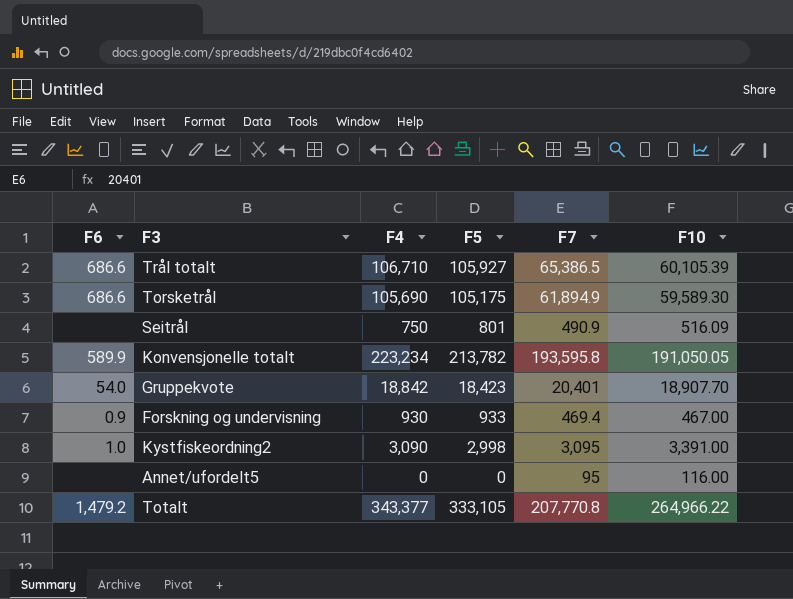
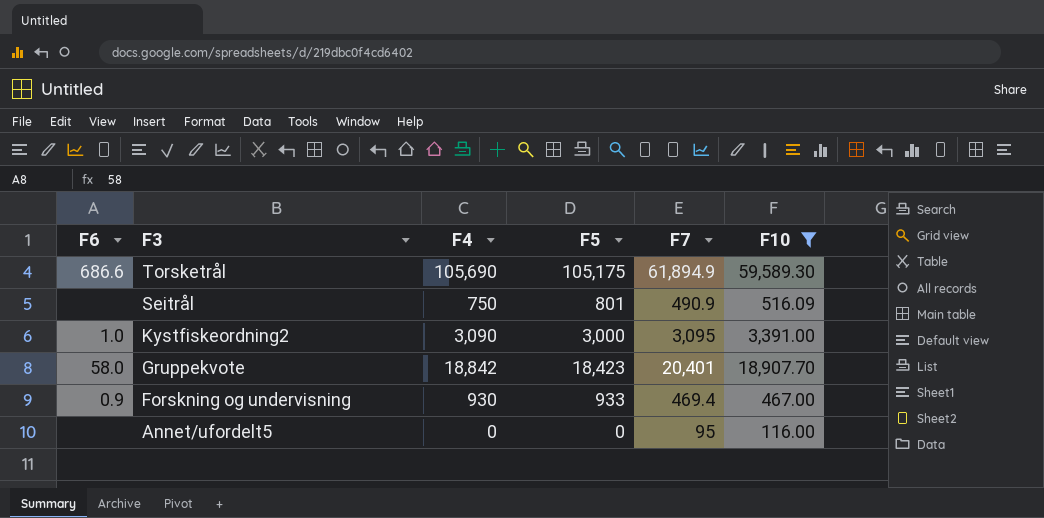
filter: none -> F10 <= 59,589.30
row order: none -> F3 descending
Kystfiskeordning2 | F5: 2,998 -> 3,000
Gruppekvote | F6: 54.0 -> 58.0

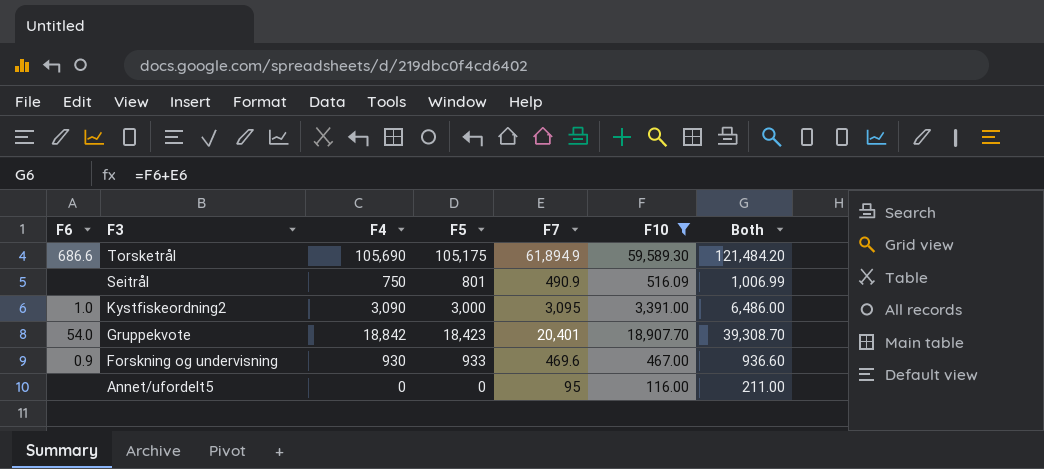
column Both | formula: none -> [F7] + [F10]
Gruppekvote | F6: 58.0 -> 54.0
Forskning og undervisning | F7: 469.4 -> 469.6

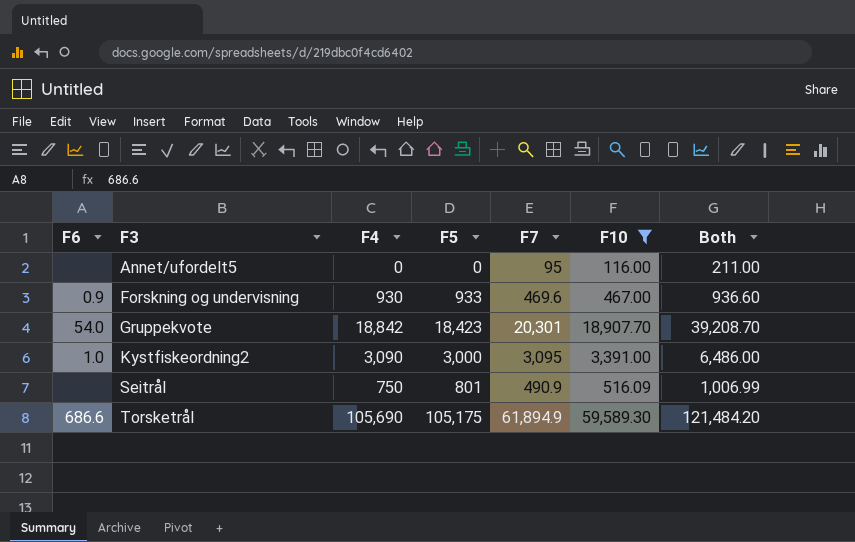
row order: F3 descending -> F3 ascending
Gruppekvote | F7: 20,401 -> 20,301
Gruppekvote | Both: 39,308.70 -> 39,208.70

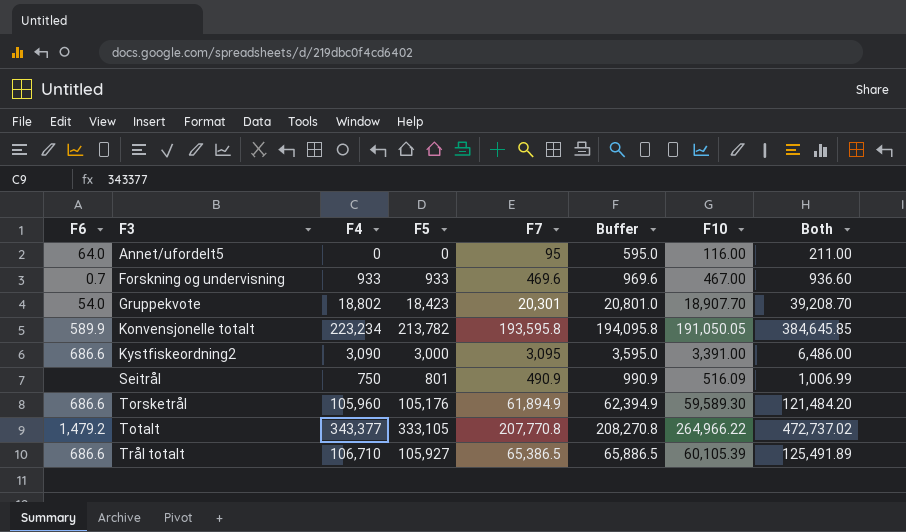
filter: F10 <= 59,589.30 -> none
column Buffer | formula: none -> [F7] + 500
Annet/ufordelt5 | F6: none -> 64.0
Forskning og undervisning | F6: 0.9 -> 0.7
Forskning og undervisning | F4: 930 -> 933
Gruppekvote | F4: 18,842 -> 18,802
Kystfiskeordning2 | F6: 1.0 -> 686.6
Torsketrål | F4: 105,690 -> 105,960
Torsketrål | F5: 105,175 -> 105,176

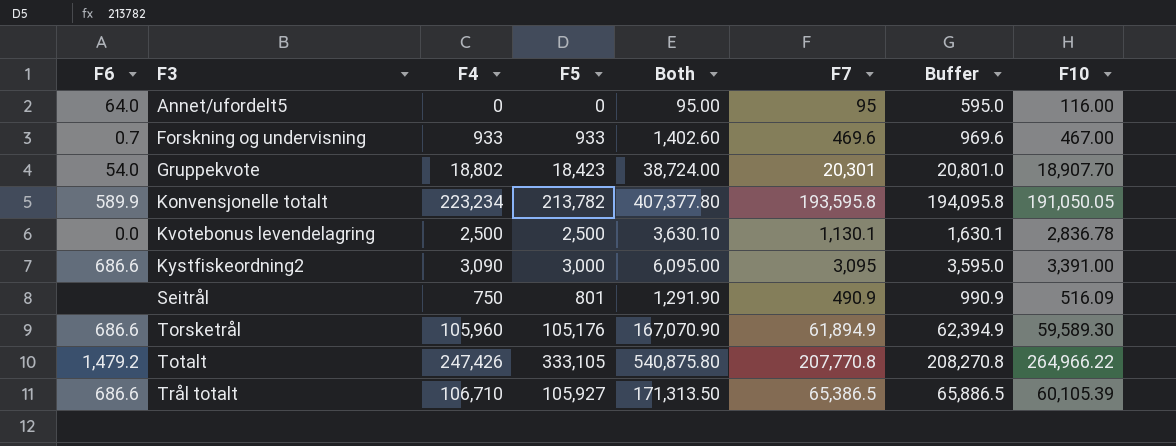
column Both | formula: [F7] + [F10] -> [F5] + [F7]
column Both | position: 8 -> 5
row Kvotebonus levendelagring: none -> 0.0 | 2,500 | 2,500 | 3,630.10 | 1,130.1 | 1,630.1 | 2,836.78
Totalt | F4: 343,377 -> 247,426

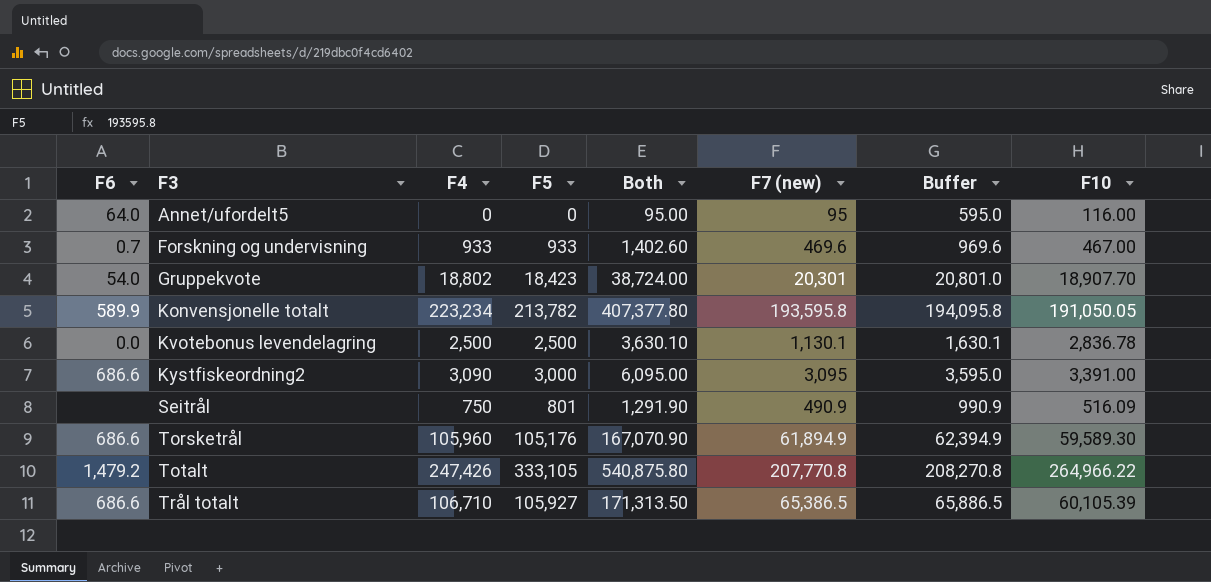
column name: F7 -> F7 (new)

